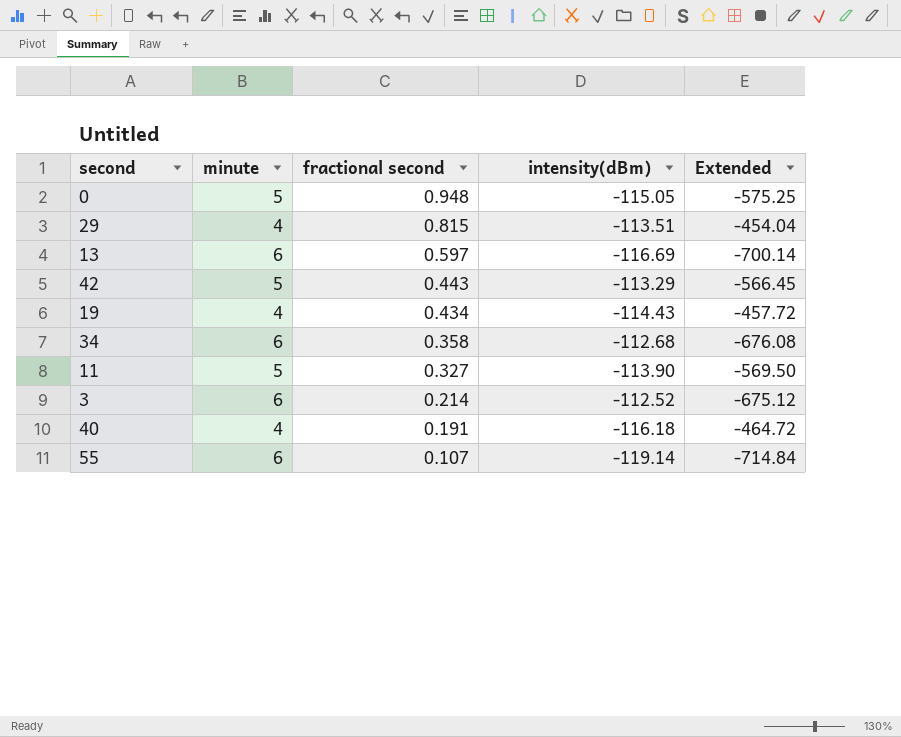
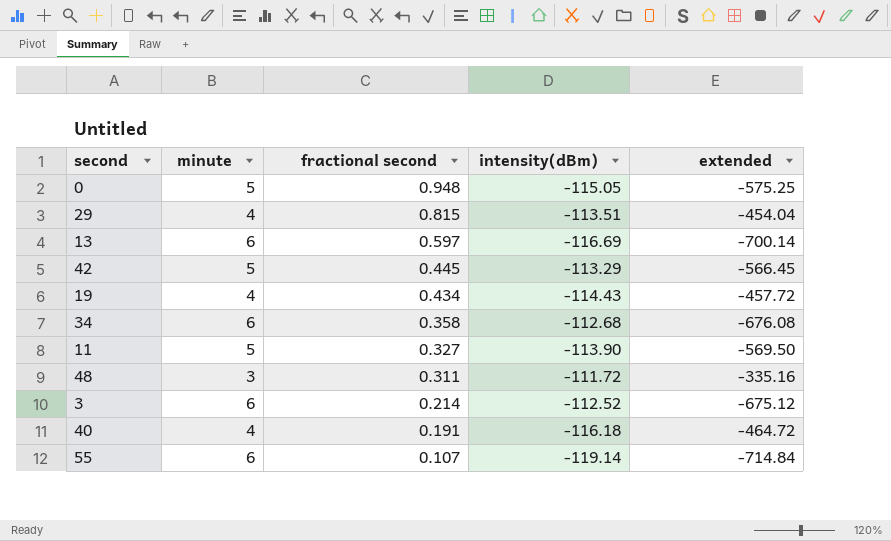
column name: Extended -> extended
42 | fractional second: 0.443 -> 0.445
row 48: none -> 3 | 0.311 | -111.72 | -335.16

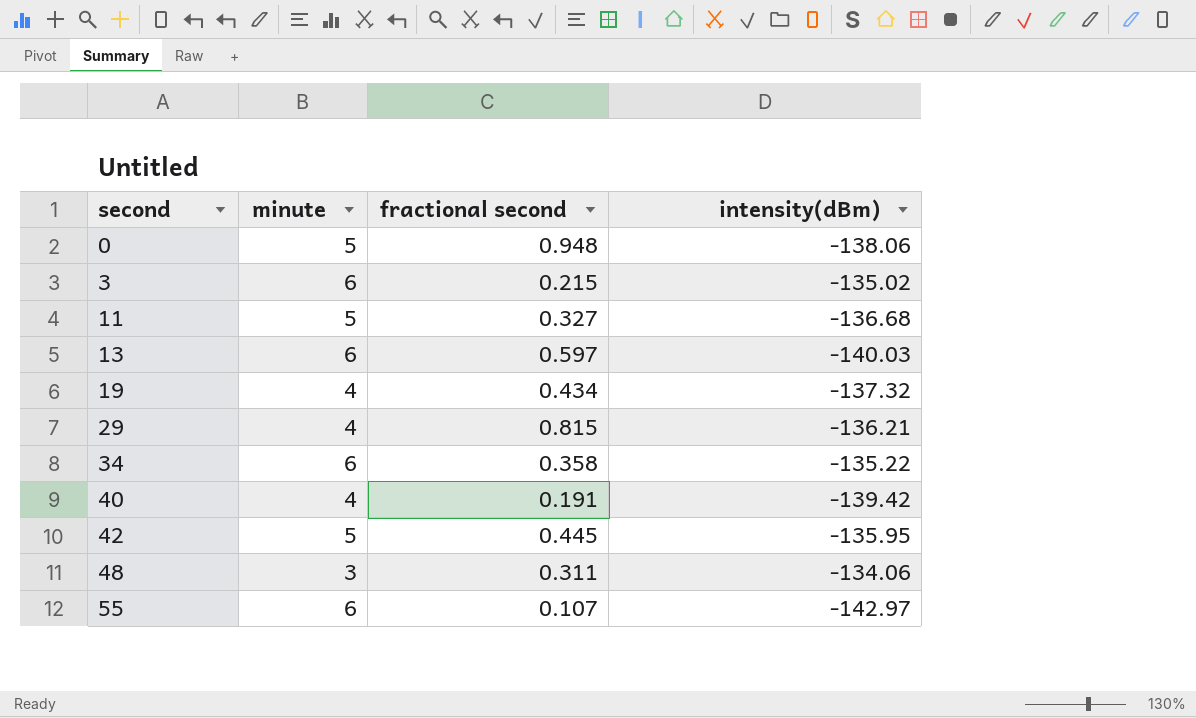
row order: fractional second descending -> second ascending
column extended | formula: [minute] * [intensity(dBm)] -> none
0 | intensity(dBm): -115.05 -> -138.06
3 | fractional second: 0.214 -> 0.215
3 | intensity(dBm): -112.52 -> -135.02
11 | intensity(dBm): -113.90 -> -136.68
13 | intensity(dBm): -116.69 -> -140.03
19 | intensity(dBm): -114.43 -> -137.32
29 | intensity(dBm): -113.51 -> -136.21
34 | intensity(dBm): -112.68 -> -135.22
40 | intensity(dBm): -116.18 -> -139.42
42 | intensity(dBm): -113.29 -> -135.95
48 | intensity(dBm): -111.72 -> -134.06
55 | intensity(dBm): -119.14 -> -142.97

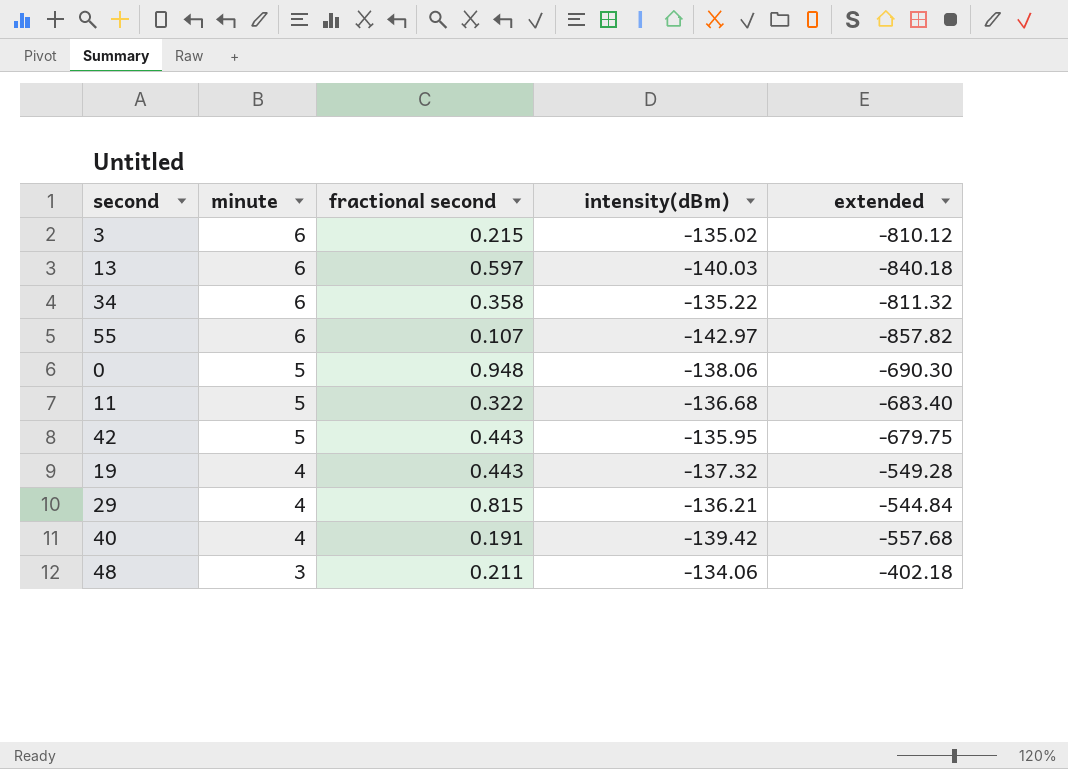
row order: second ascending -> minute descending
column extended | formula: none -> [minute] * [intensity(dBm)]
11 | fractional second: 0.327 -> 0.322
42 | fractional second: 0.445 -> 0.443
19 | fractional second: 0.434 -> 0.443
48 | fractional second: 0.311 -> 0.211

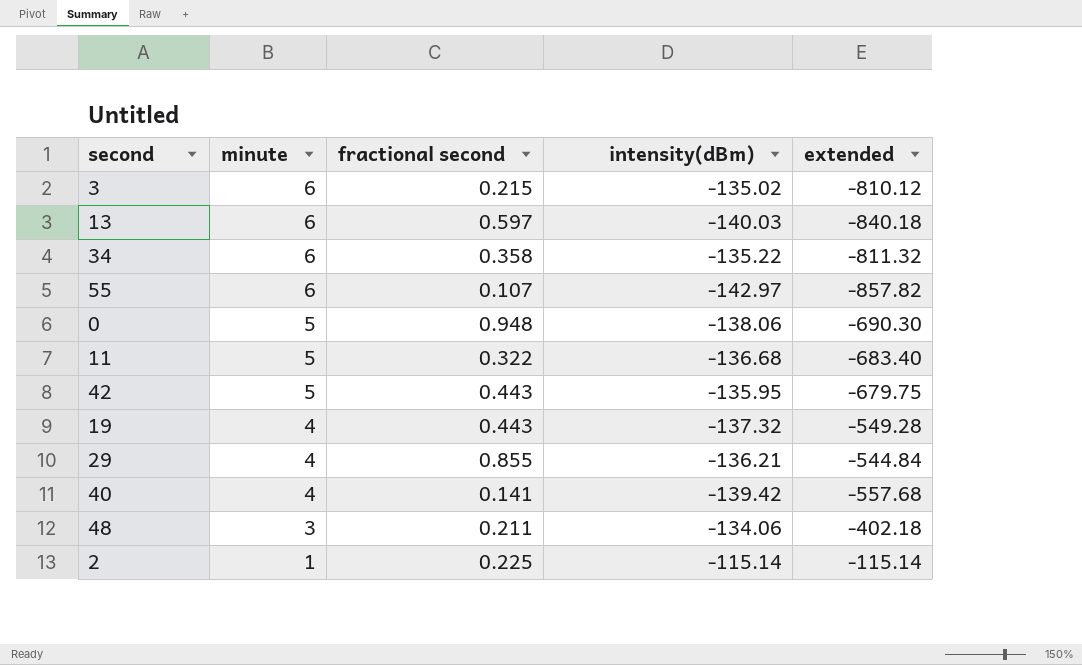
29 | fractional second: 0.815 -> 0.855
40 | fractional second: 0.191 -> 0.141
row 2: none -> 1 | 0.225 | -115.14 | -115.14

